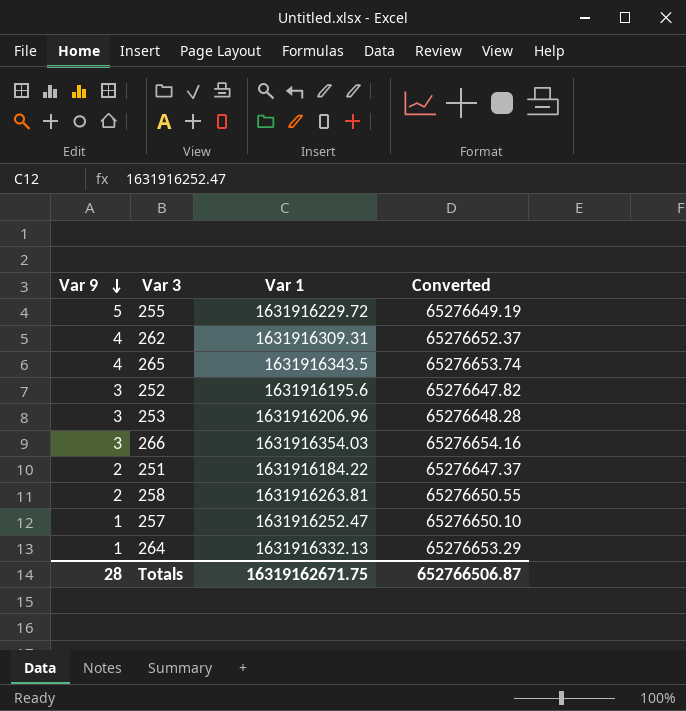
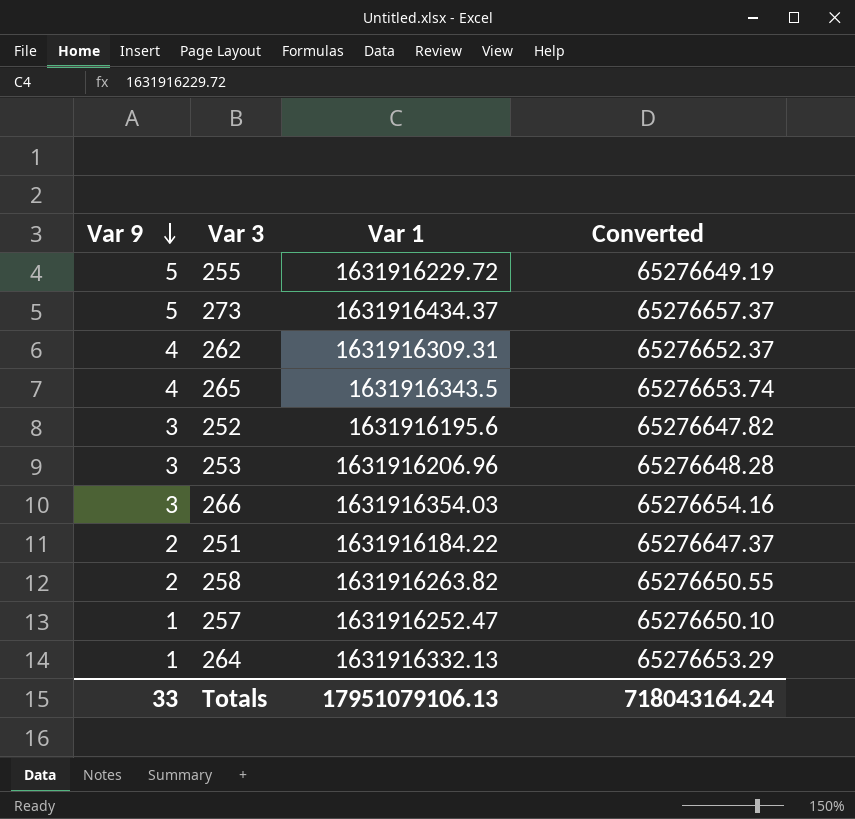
row 273: none -> 5 | 1631916434.37 | 65276657.37
258 | Var 1: 1631916263.81 -> 1631916263.82
Totals | Var 9: 28 -> 33
Totals | Var 1: 16319162671.75 -> 17951079106.13
Totals | Converted: 652766506.87 -> 718043164.24

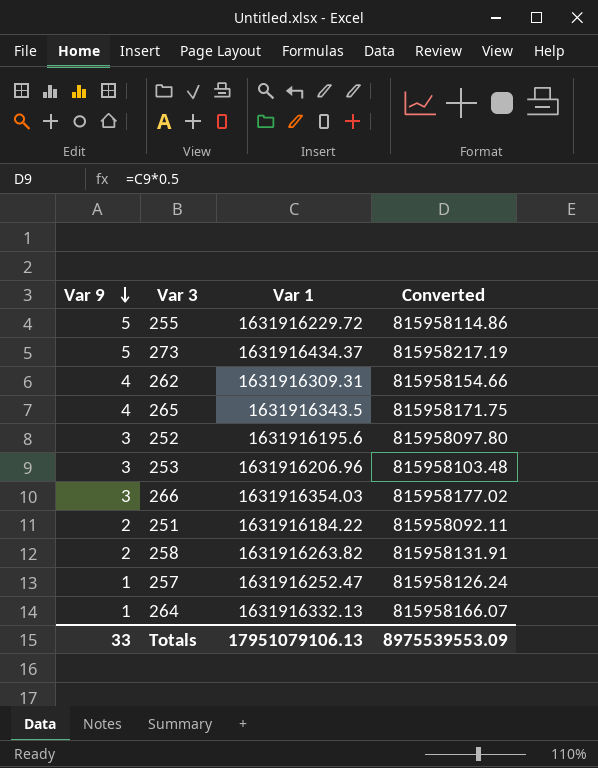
column Converted | formula: [Var 1] * 0.04 -> [Var 1] * 0.5
Totals | Converted: 718043164.24 -> 8975539553.09

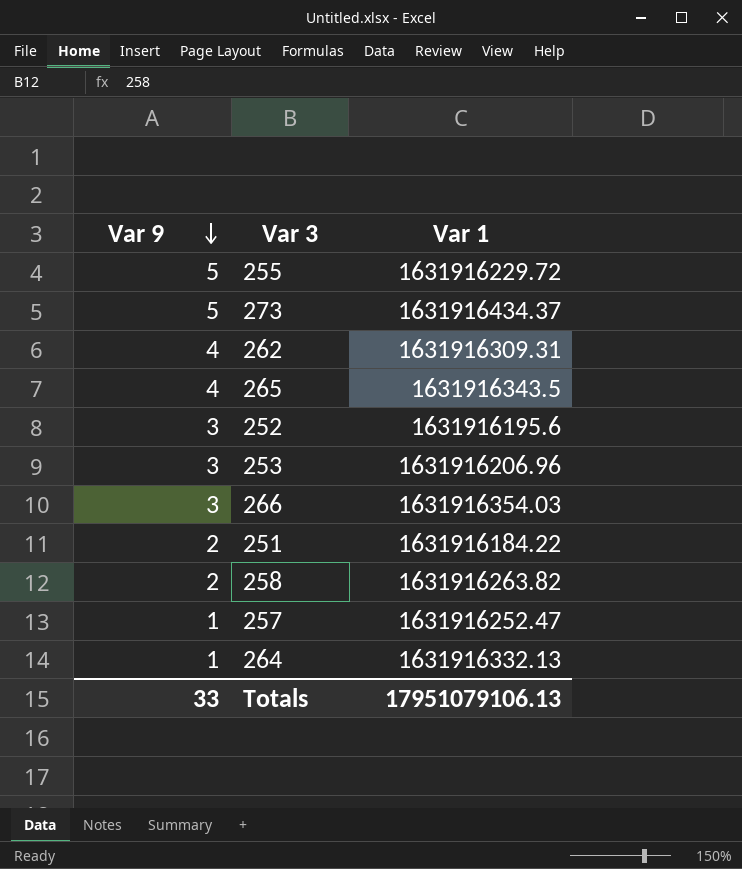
column Converted | formula: [Var 1] * 0.5 -> none

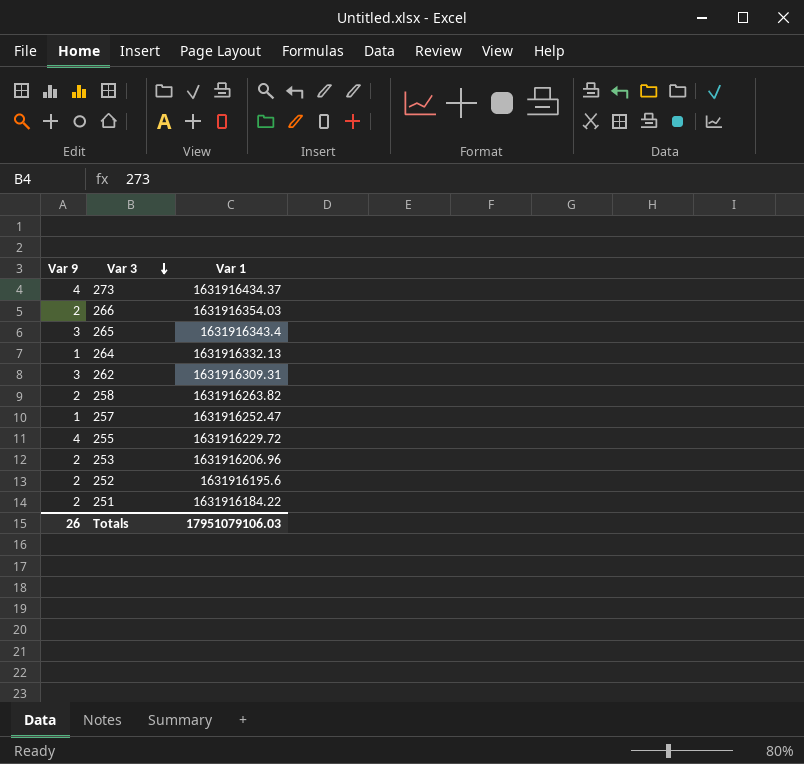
row order: Var 9 descending -> Var 3 descending
273 | Var 9: 5 -> 4
266 | Var 9: 3 -> 2
265 | Var 9: 4 -> 3
265 | Var 1: 1631916343.5 -> 1631916343.4
262 | Var 9: 4 -> 3
255 | Var 9: 5 -> 4
253 | Var 9: 3 -> 2
252 | Var 9: 3 -> 2
Totals | Var 9: 33 -> 26
Totals | Var 1: 17951079106.13 -> 17951079106.03

